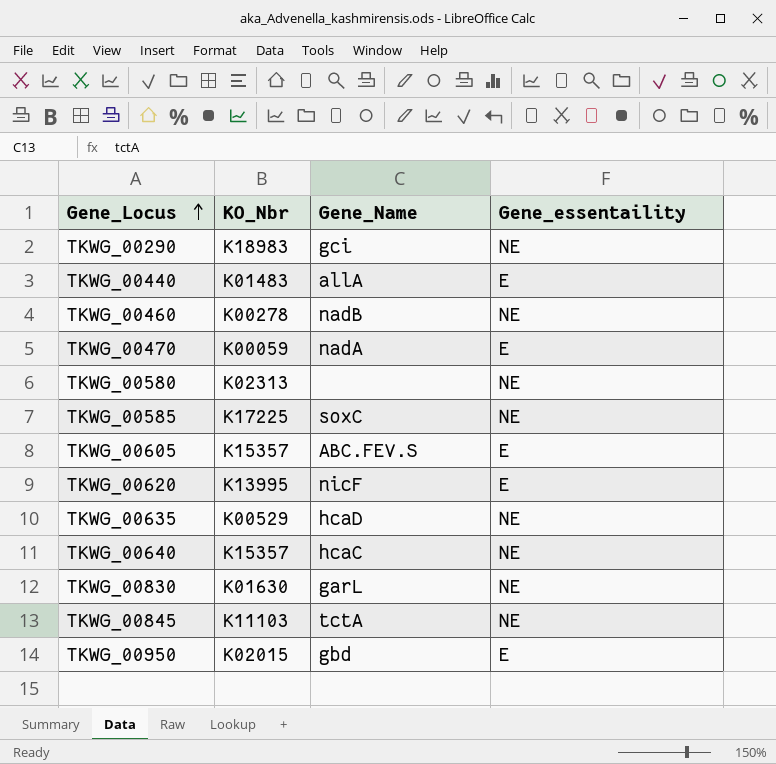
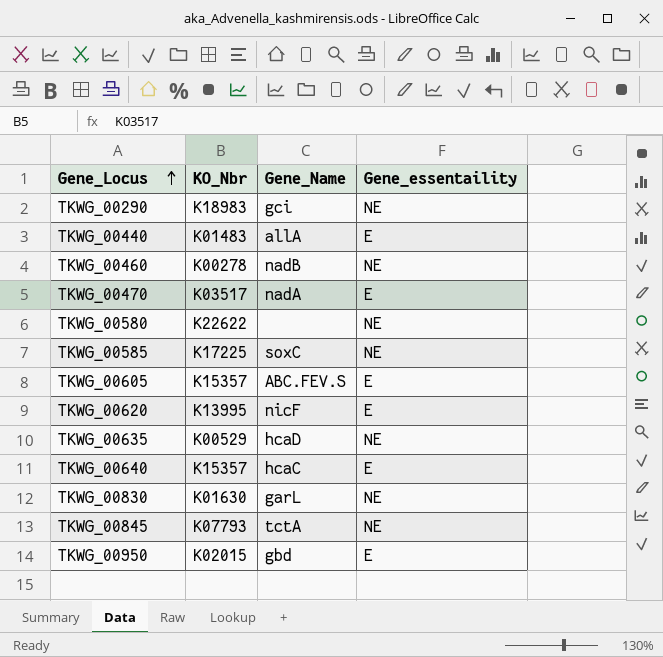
TKWG_00470 | KO_Nbr: K00059 -> K03517
TKWG_00580 | KO_Nbr: K02313 -> K22622
TKWG_00640 | Gene_essentaility: NE -> E
TKWG_00845 | KO_Nbr: K11103 -> K07793

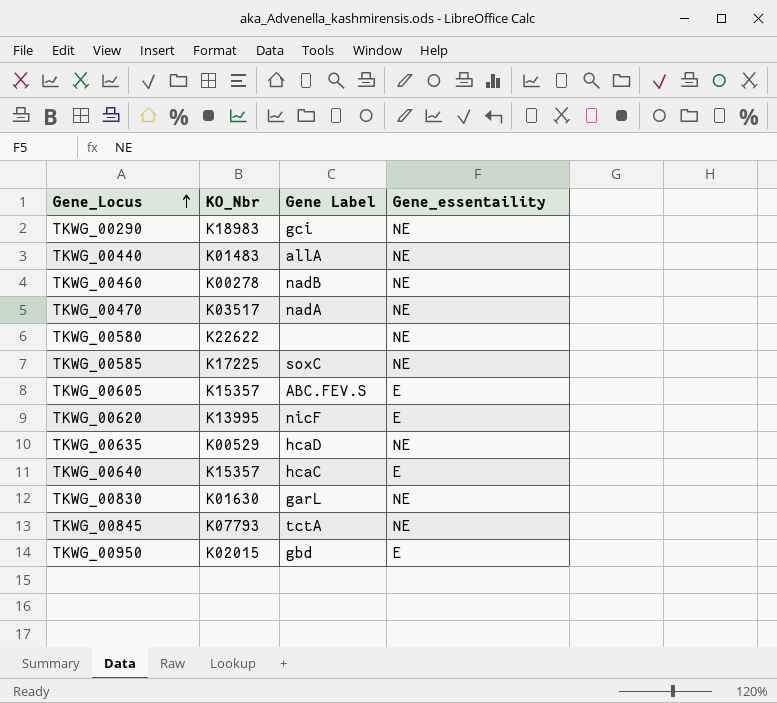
column name: Gene_Name -> Gene Label
TKWG_00440 | Gene_essentaility: E -> NE
TKWG_00470 | Gene_essentaility: E -> NE

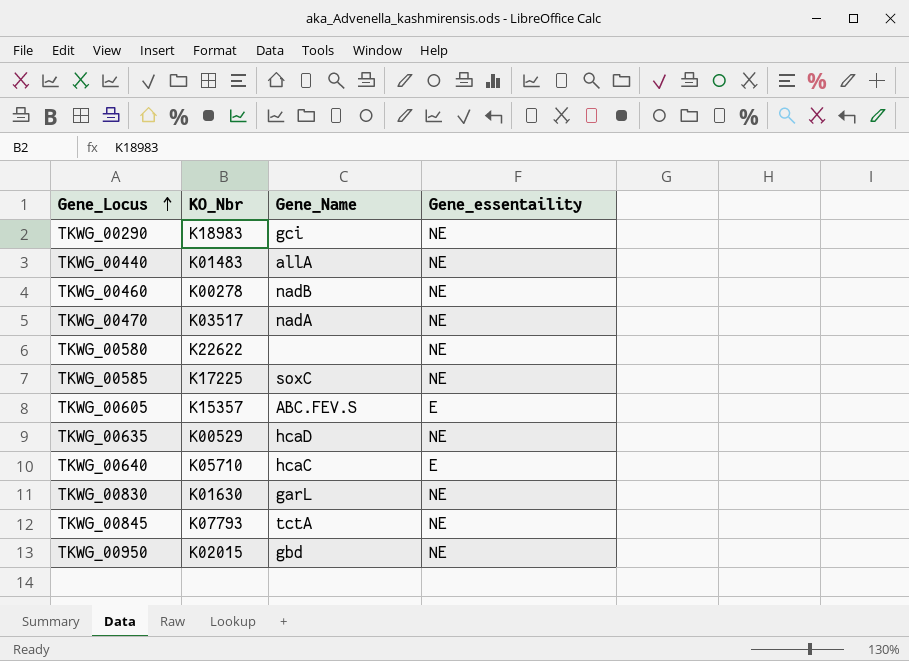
column name: Gene Label -> Gene_Name
row TKWG_00620: K13995 | nicF | E -> none
TKWG_00640 | KO_Nbr: K15357 -> K05710
TKWG_00950 | Gene_essentaility: E -> NE

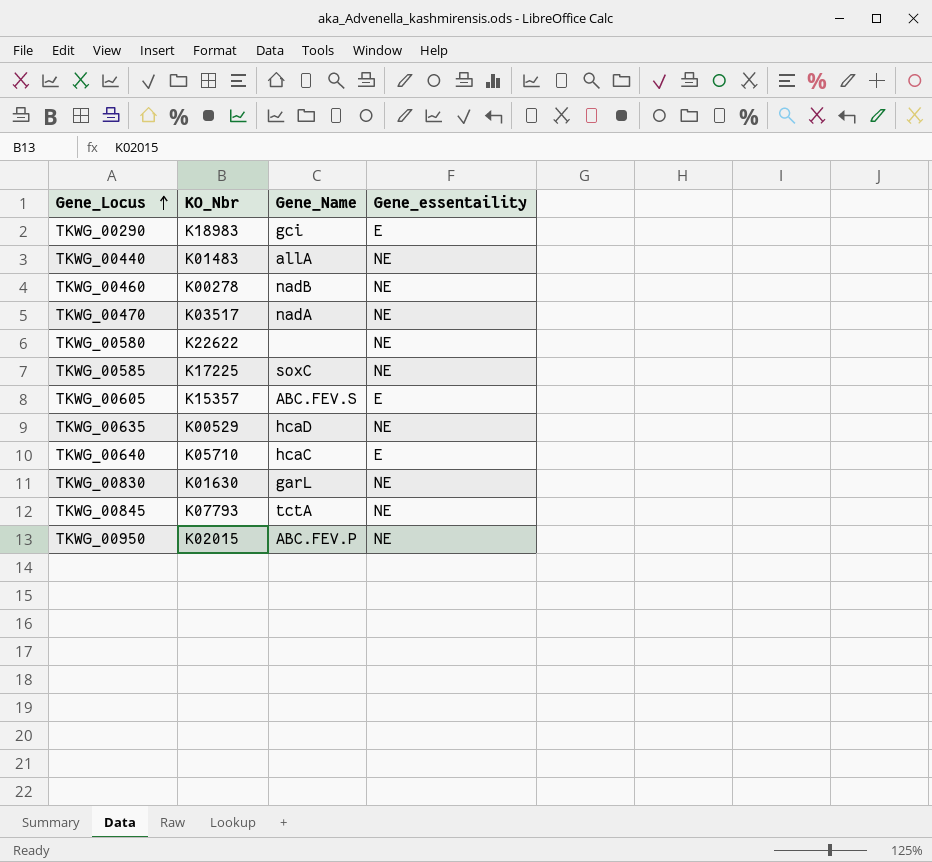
TKWG_00290 | Gene_essentaility: NE -> E
TKWG_00950 | Gene_Name: gbd -> ABC.FEV.P

